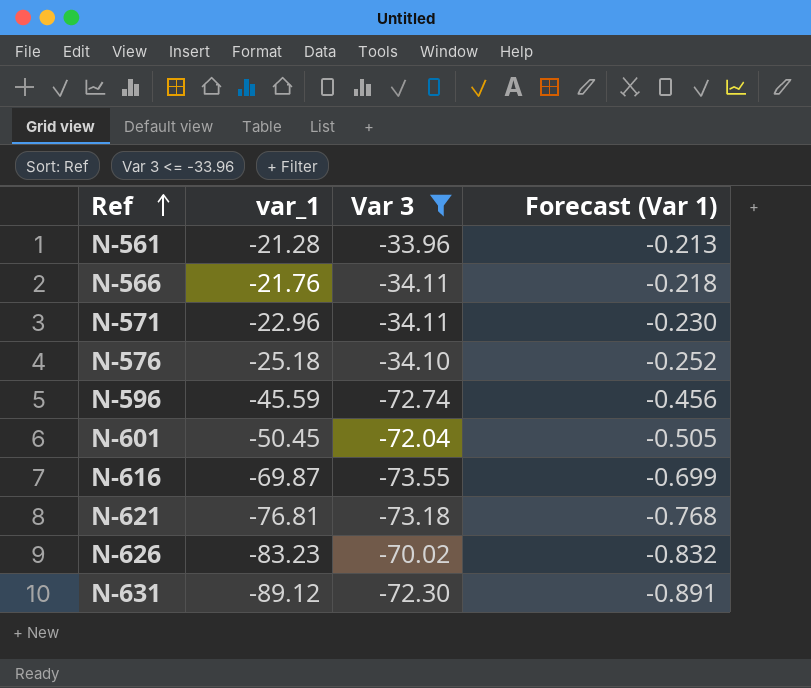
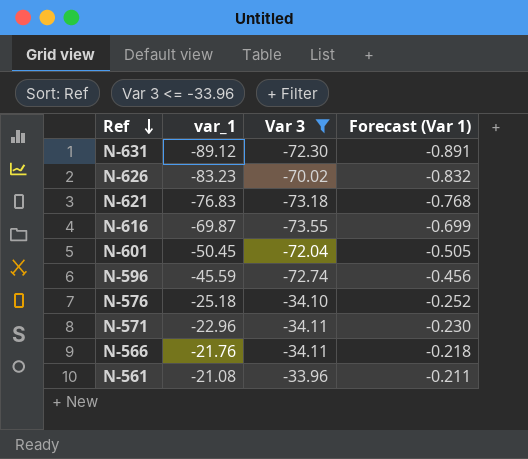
row order: Ref ascending -> Ref descending
N-621 | var_1: -76.81 -> -76.83
N-561 | var_1: -21.28 -> -21.08
N-561 | Forecast (Var 1): -0.213 -> -0.211

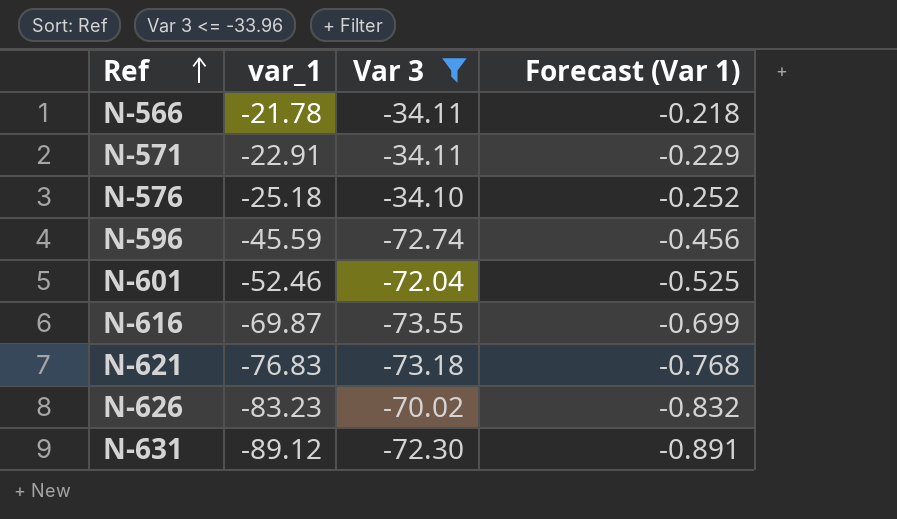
row order: Ref descending -> Ref ascending
row N-561: -21.08 | -33.96 | -0.211 -> none
N-566 | var_1: -21.76 -> -21.78
N-571 | var_1: -22.96 -> -22.91
N-571 | Forecast (Var 1): -0.230 -> -0.229
N-601 | var_1: -50.45 -> -52.46
N-601 | Forecast (Var 1): -0.505 -> -0.525

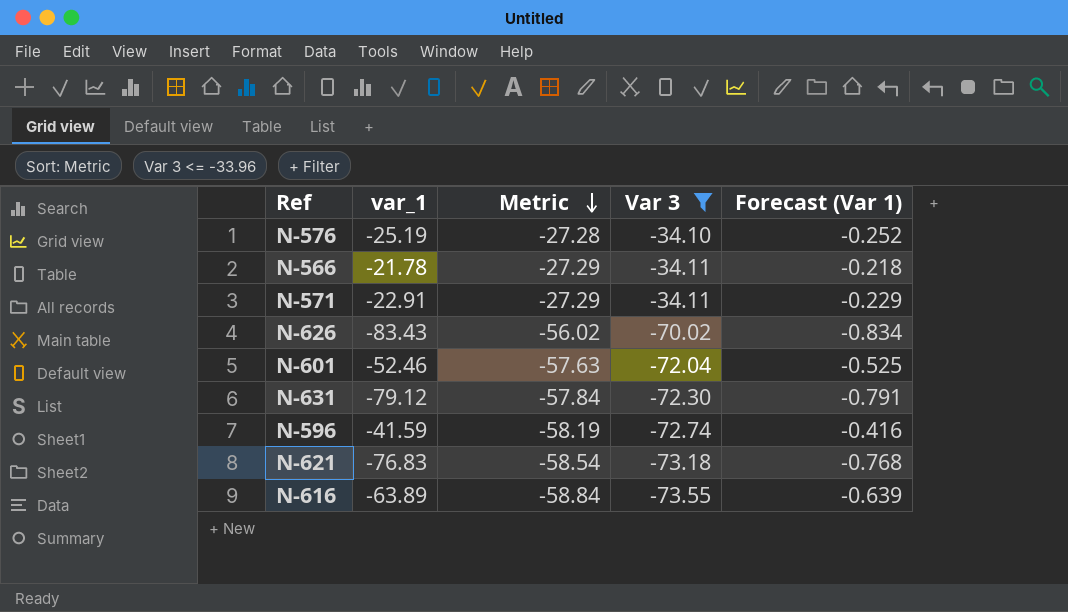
row order: Ref ascending -> Metric descending
column Metric | formula: none -> [Var 3] * 0.8
N-576 | var_1: -25.18 -> -25.19
N-626 | var_1: -83.23 -> -83.43
N-626 | Forecast (Var 1): -0.832 -> -0.834
N-631 | var_1: -89.12 -> -79.12
N-631 | Forecast (Var 1): -0.891 -> -0.791
N-596 | var_1: -45.59 -> -41.59
N-596 | Forecast (Var 1): -0.456 -> -0.416
N-616 | var_1: -69.87 -> -63.89
N-616 | Forecast (Var 1): -0.699 -> -0.639

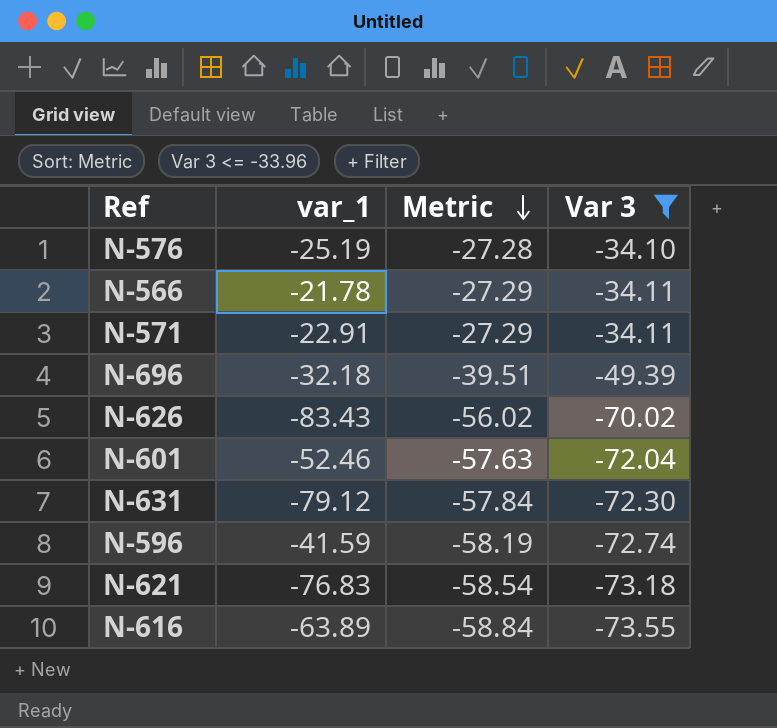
column Forecast (Var 1) | formula: [var_1] * 0.01 -> none
row N-696: none -> -32.18 | -39.51 | -49.39

